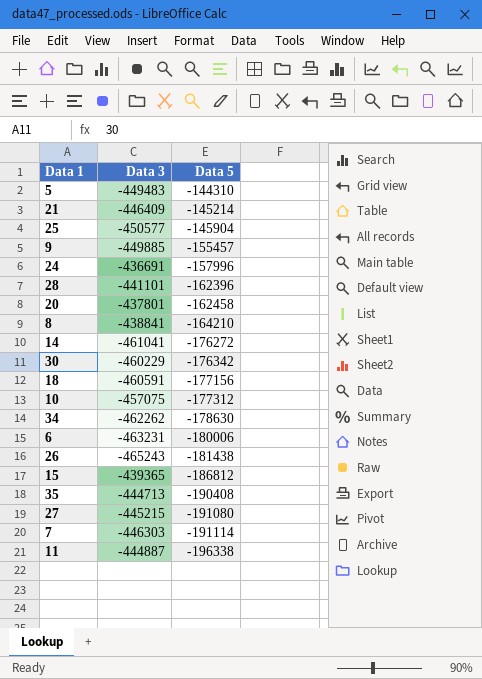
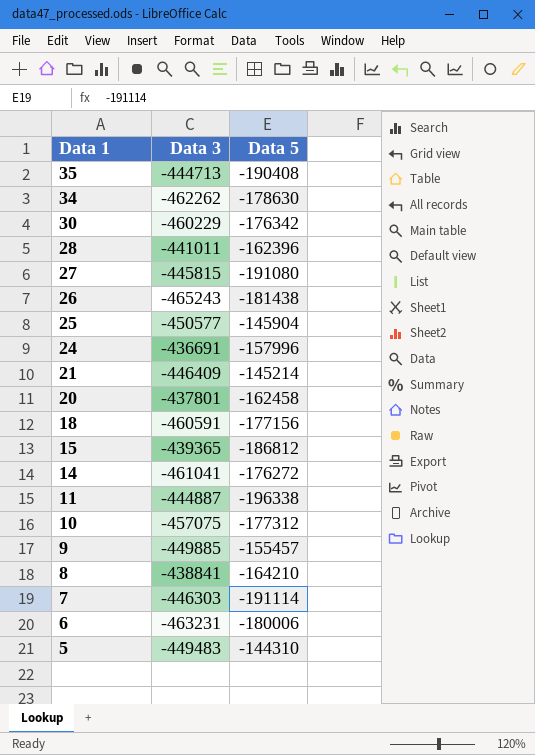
row order: Data 5 descending -> Data 1 descending
28 | Data 3: -441101 -> -441011
27 | Data 3: -445215 -> -445815

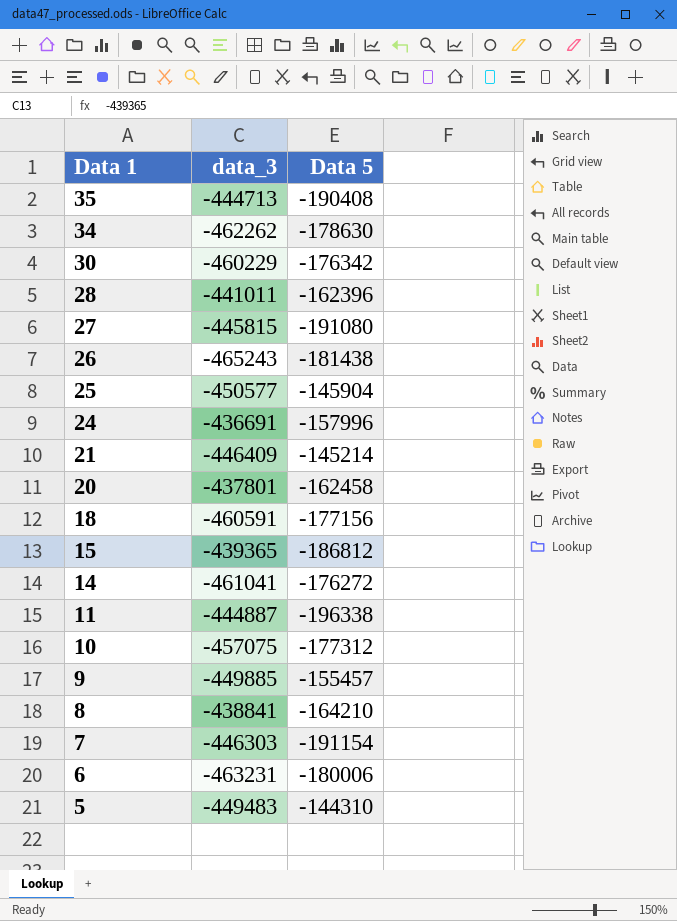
column name: Data 3 -> data_3
7 | Data 5: -191114 -> -191154

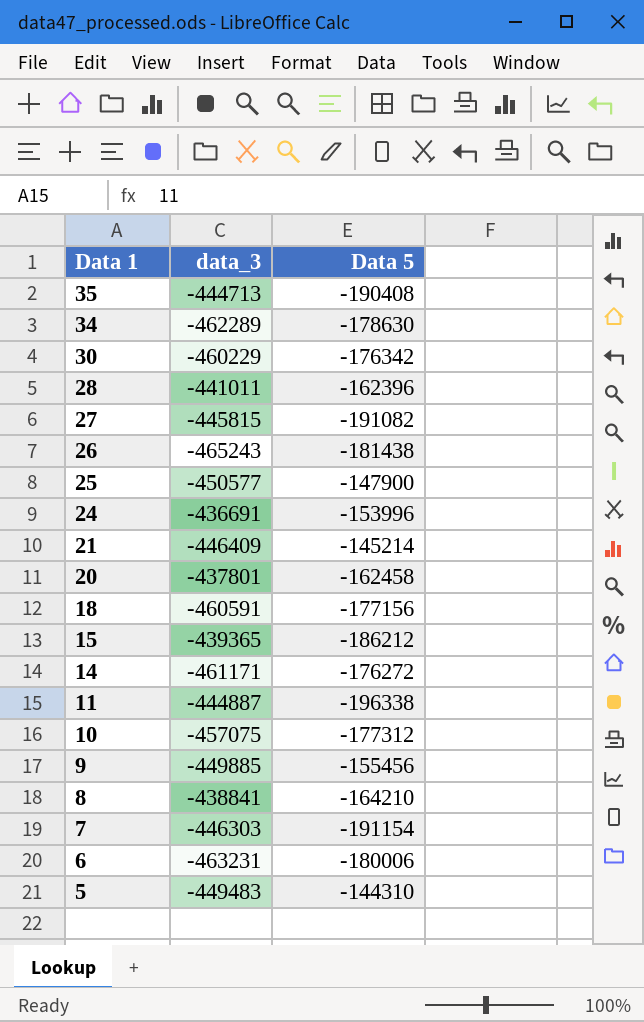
34 | data_3: -462262 -> -462289
27 | Data 5: -191080 -> -191082
25 | Data 5: -145904 -> -147900
24 | Data 5: -157996 -> -153996
15 | Data 5: -186812 -> -186212
14 | data_3: -461041 -> -461171
9 | Data 5: -155457 -> -155456

